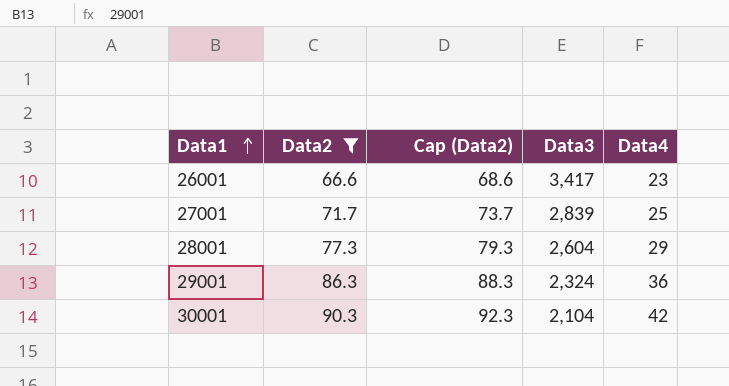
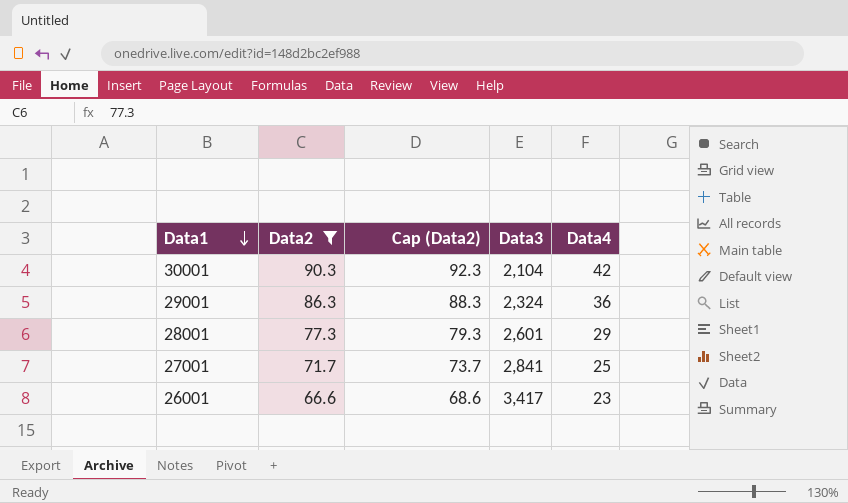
row order: Data1 ascending -> Data1 descending
28001 | Data3: 2,604 -> 2,601
27001 | Data3: 2,839 -> 2,841

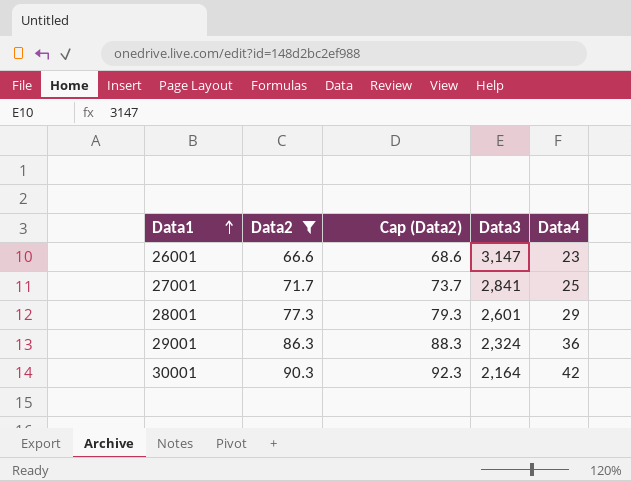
row order: Data1 descending -> Data1 ascending
26001 | Data3: 3,417 -> 3,147
30001 | Data3: 2,104 -> 2,164

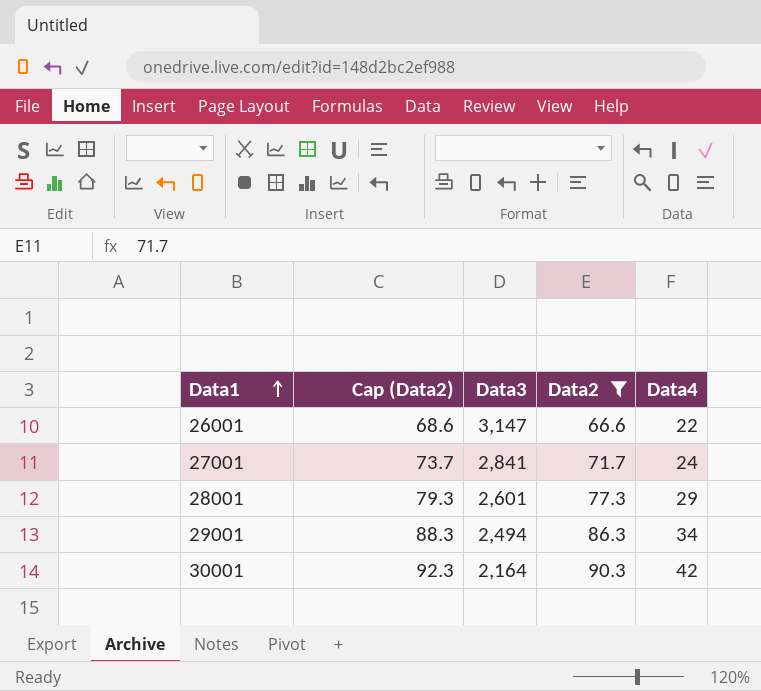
column Data2 | position: 2 -> 4
26001 | Data4: 23 -> 22
27001 | Data4: 25 -> 24
29001 | Data3: 2,324 -> 2,494
29001 | Data4: 36 -> 34

